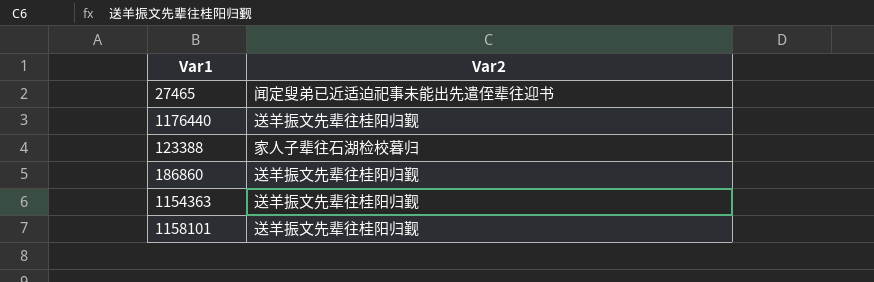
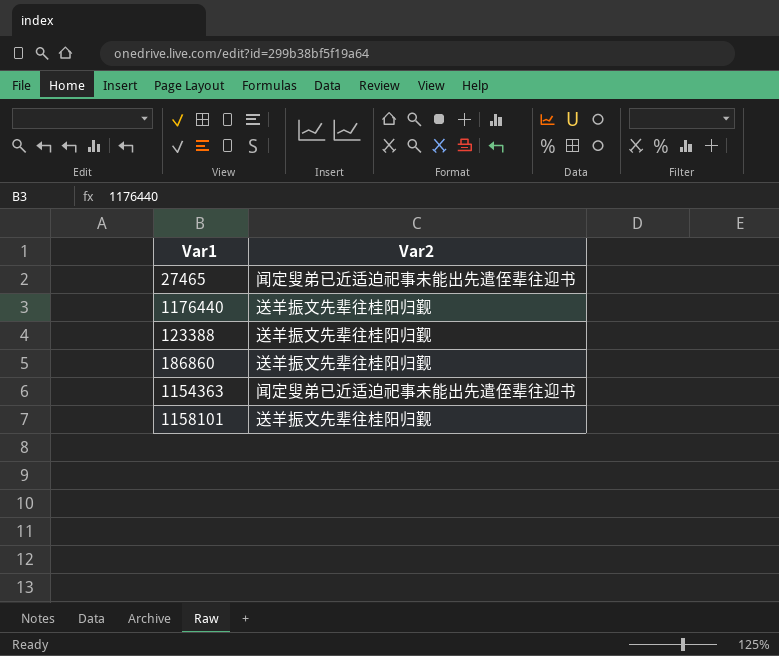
123388 | Var2: 家人子辈往石湖检校暮归 -> 送羊振文先辈往桂阳归觐
1154363 | Var2: 送羊振文先辈往桂阳归觐 -> 闻定叟弟已近适迫祀事未能出先遣侄辈往迎书

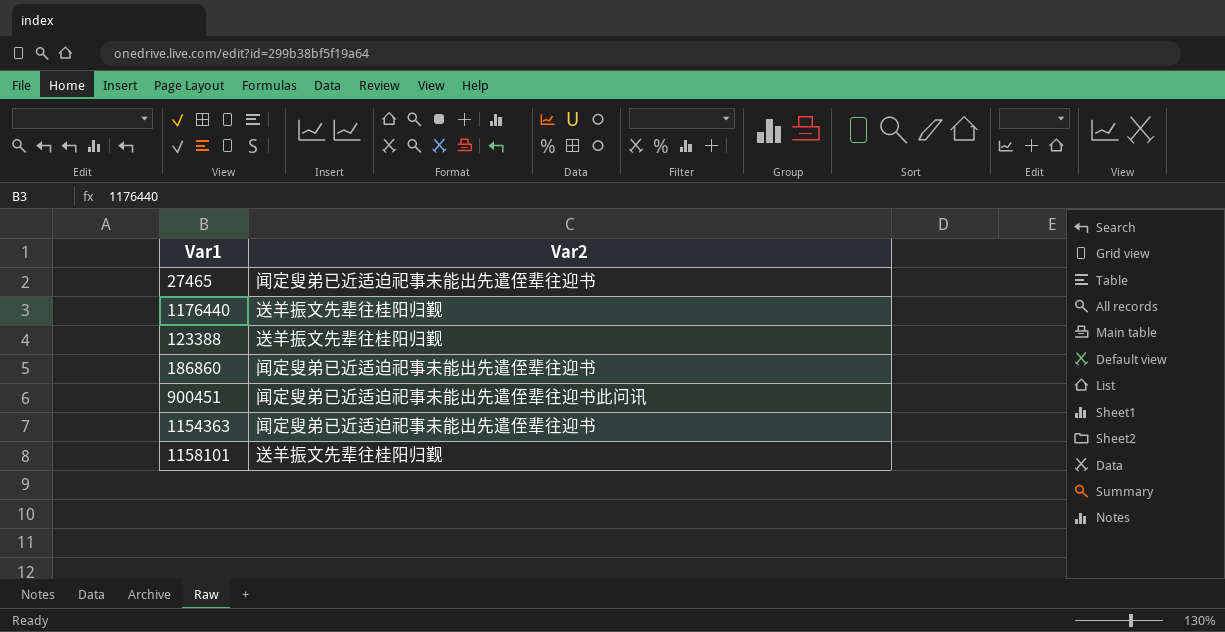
186860 | Var2: 送羊振文先辈往桂阳归觐 -> 闻定叟弟已近适迫祀事未能出先遣侄辈往迎书
row 900451: none -> 闻定叟弟已近适迫祀事未能出先遣侄辈往迎书此问讯

